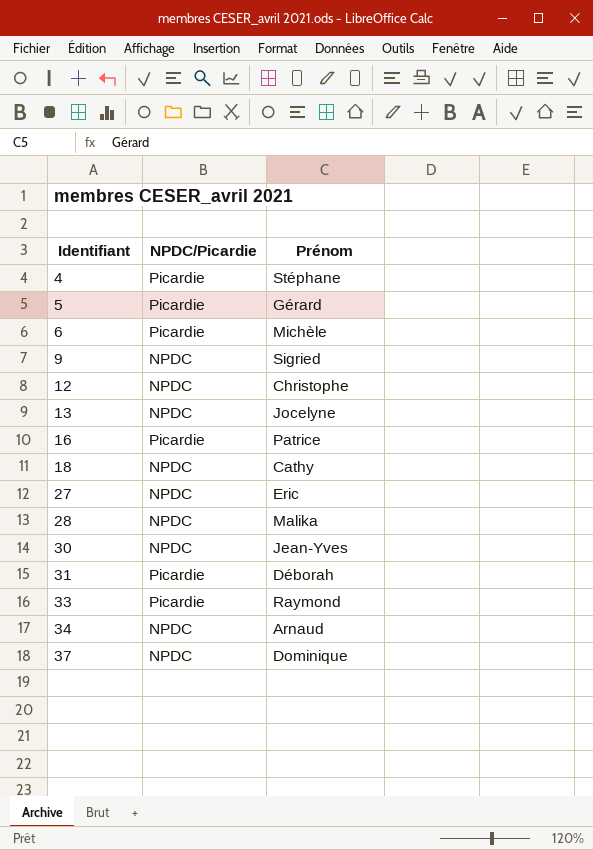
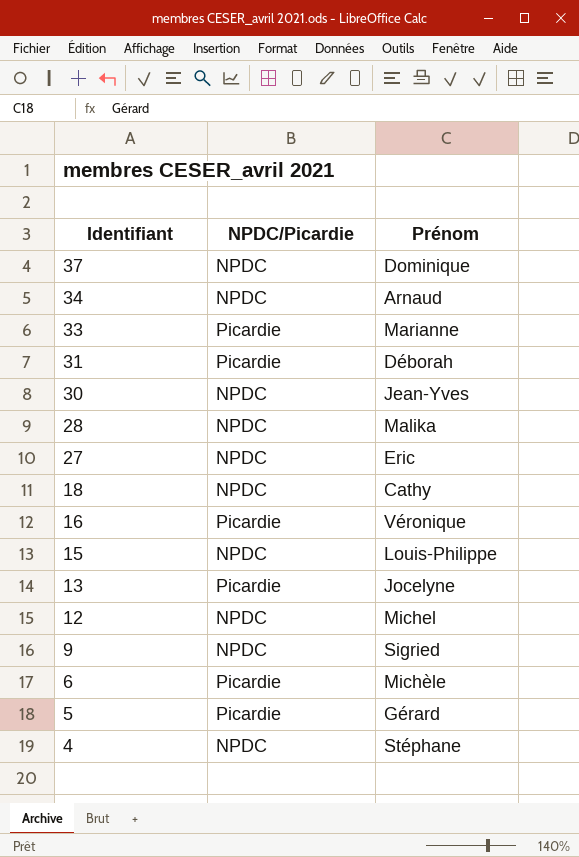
row order: Identifiant ascending -> Identifiant descending
33 | Prénom: Raymond -> Marianne
16 | Prénom: Patrice -> Véronique
row 15: none -> NPDC | Louis-Philippe
13 | NPDC/Picardie: NPDC -> Picardie
12 | Prénom: Christophe -> Michel
4 | NPDC/Picardie: Picardie -> NPDC

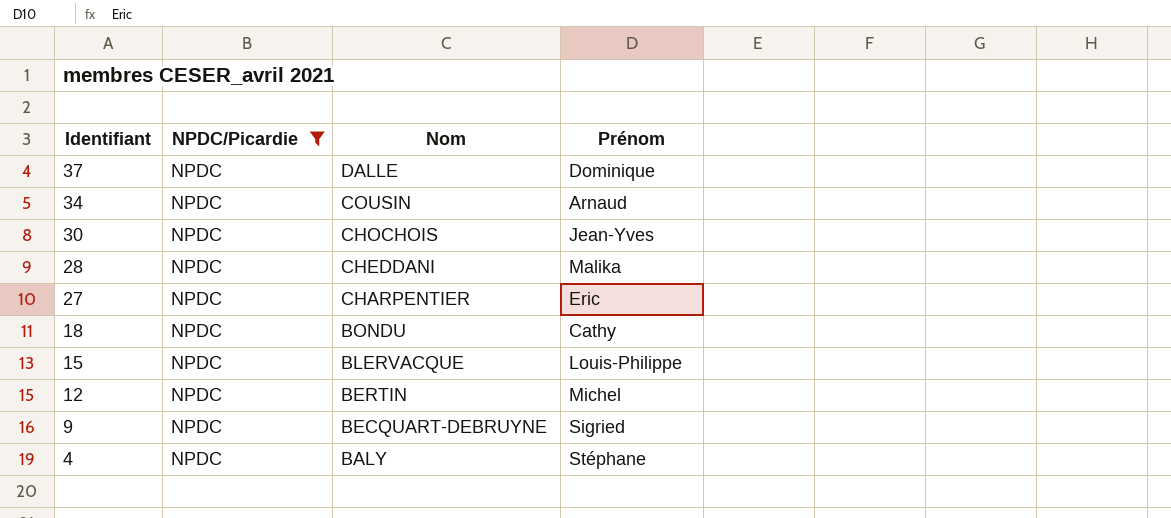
filter: none -> NPDC/Picardie = NPDC
column Nom | position: none -> 3

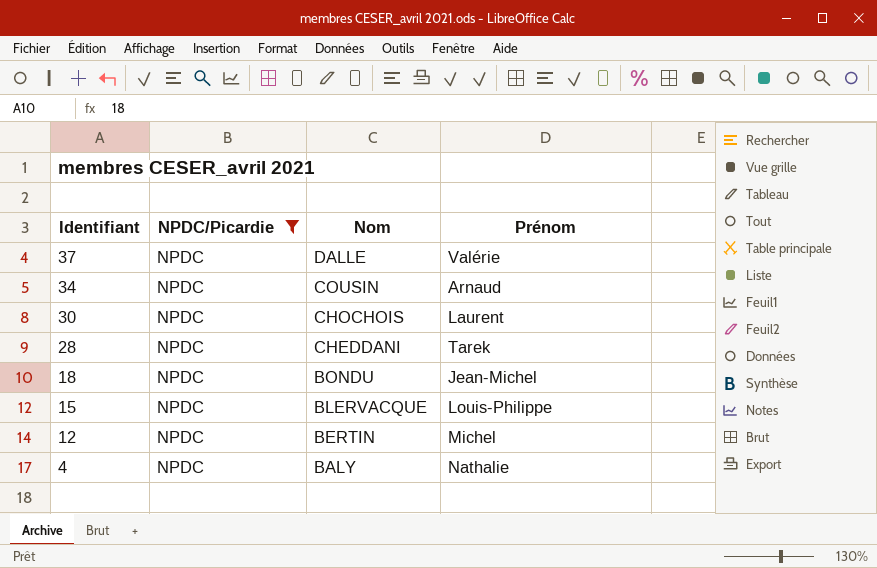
row 27: NPDC | CHARPENTIER | Eric -> none
row 9: NPDC | BECQUART-DEBRUYNE | Sigried -> none
37 | Prénom: Dominique -> Valérie
30 | Prénom: Jean-Yves -> Laurent
28 | Prénom: Malika -> Tarek
18 | Prénom: Cathy -> Jean-Michel
4 | Prénom: Stéphane -> Nathalie

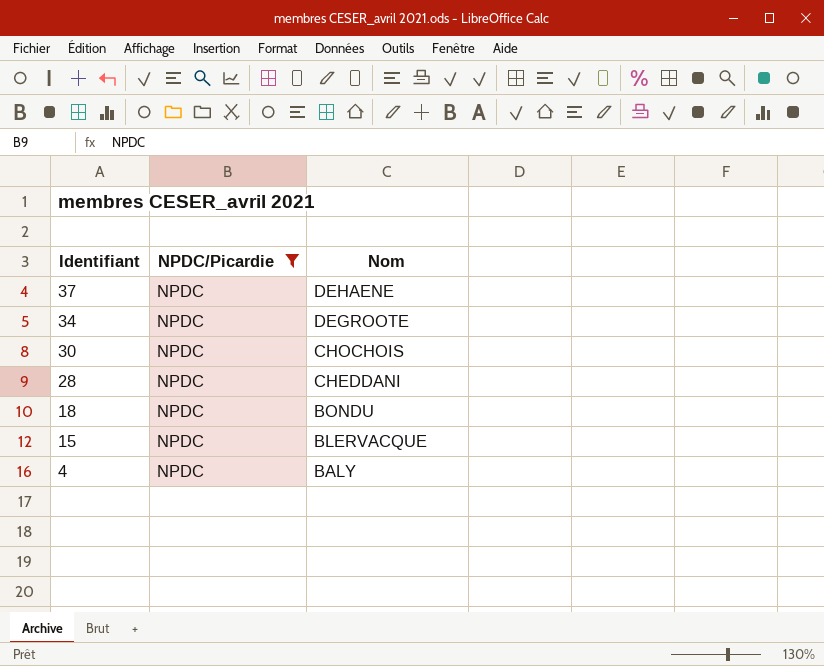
column Prénom | position: 4 -> none
row 12: NPDC | BERTIN | Michel -> none
37 | Nom: DALLE -> DEHAENE
34 | Nom: COUSIN -> DEGROOTE

